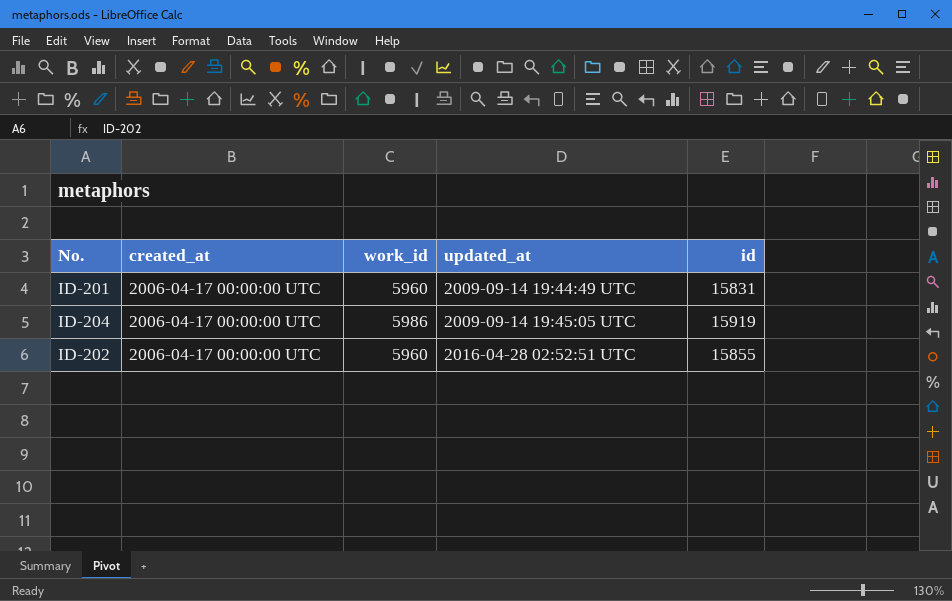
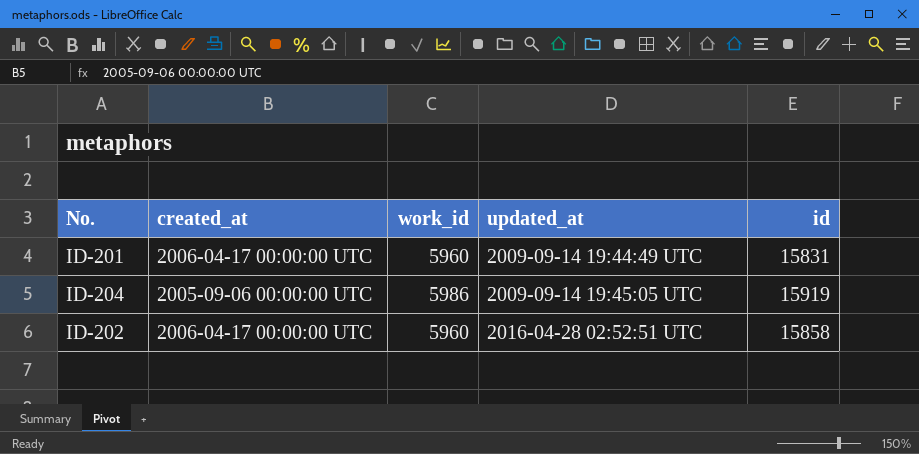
ID-204 | created_at: 2006-04-17 00:00:00 UTC -> 2005-09-06 00:00:00 UTC
ID-202 | id: 15855 -> 15858

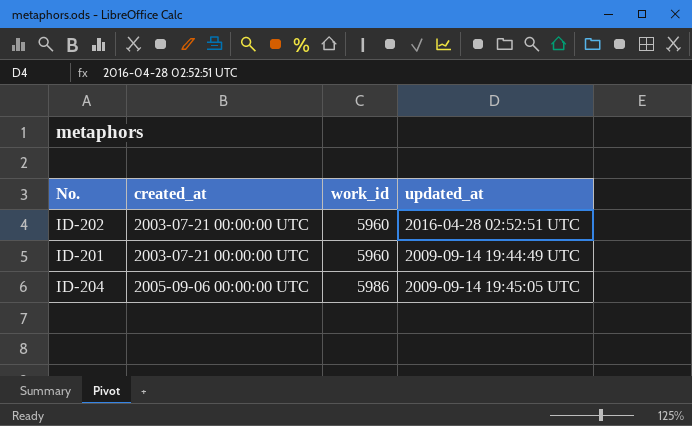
row order: updated_at ascending -> created_at ascending
column id | position: 5 -> none
ID-202 | created_at: 2006-04-17 00:00:00 UTC -> 2003-07-21 00:00:00 UTC
ID-201 | created_at: 2006-04-17 00:00:00 UTC -> 2003-07-21 00:00:00 UTC

